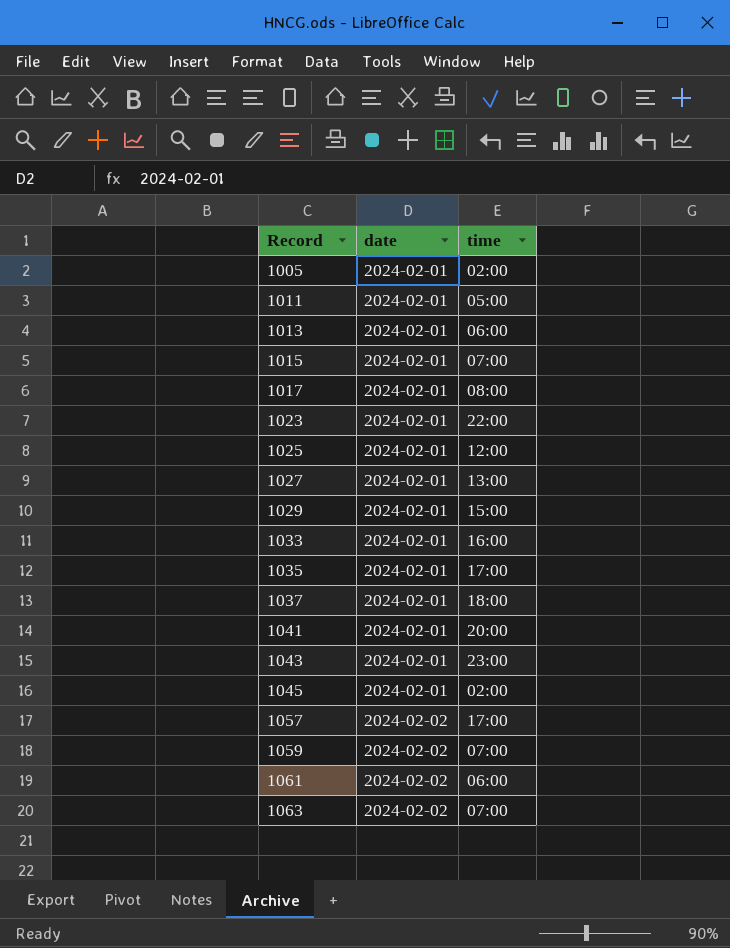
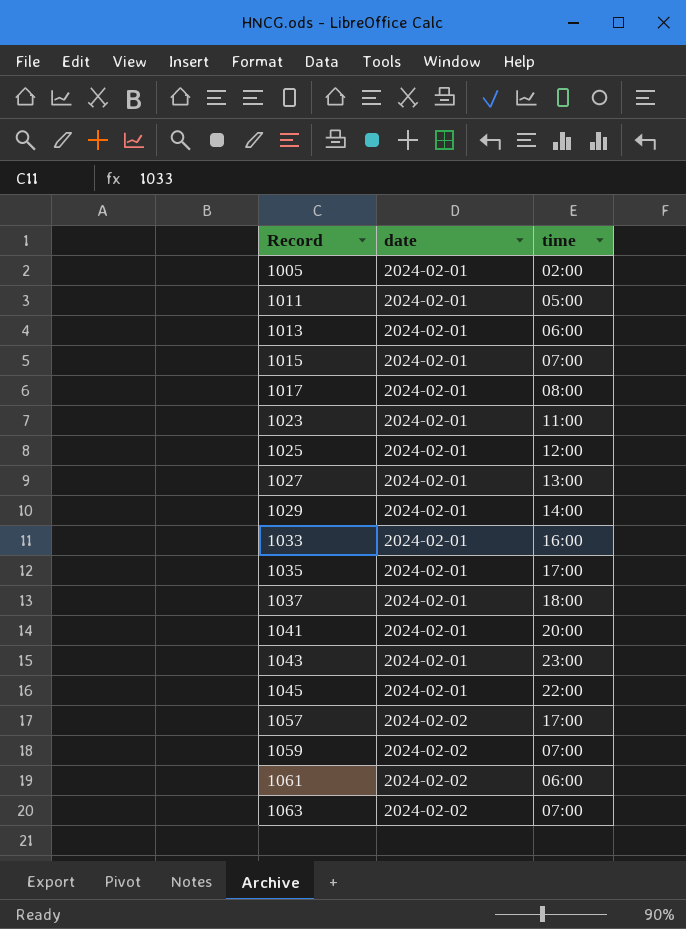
1023 | time: 22:00 -> 11:00
1029 | time: 15:00 -> 14:00
1045 | time: 02:00 -> 22:00

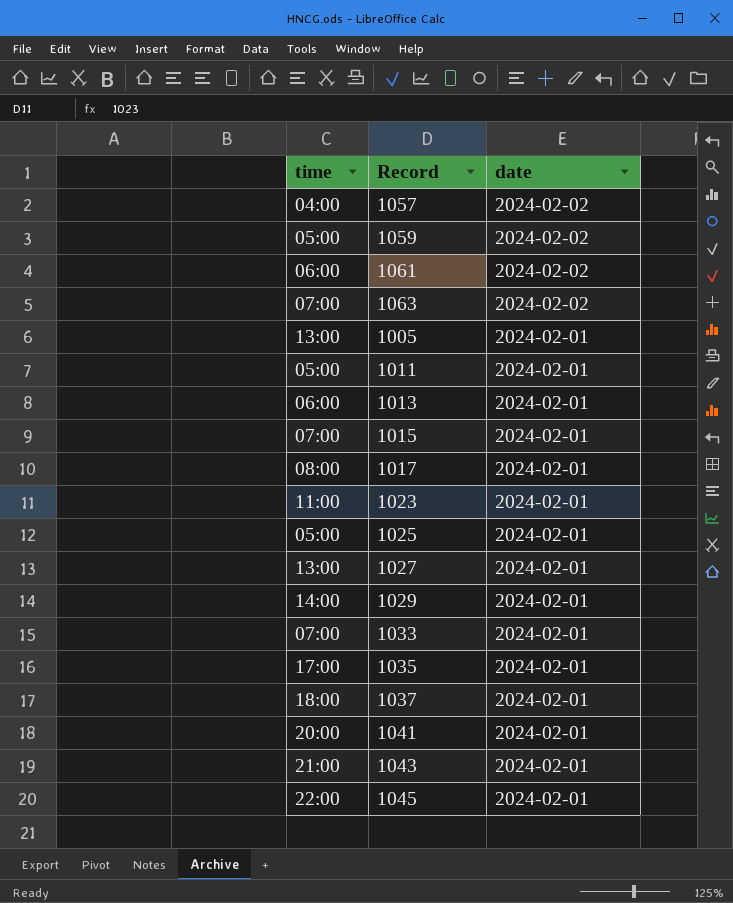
row order: Record ascending -> date descending
column time | position: 3 -> 1
1057 | time: 17:00 -> 04:00
1059 | time: 07:00 -> 05:00
1005 | time: 02:00 -> 13:00
1025 | time: 12:00 -> 05:00
1033 | time: 16:00 -> 07:00
1043 | time: 23:00 -> 21:00

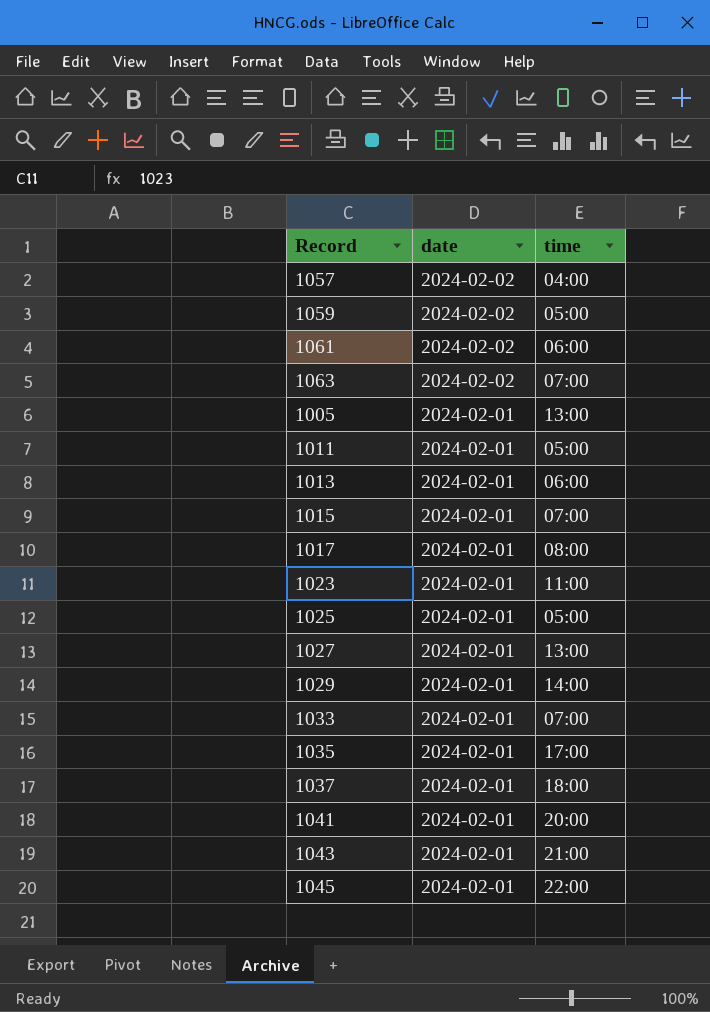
column time | position: 1 -> 3

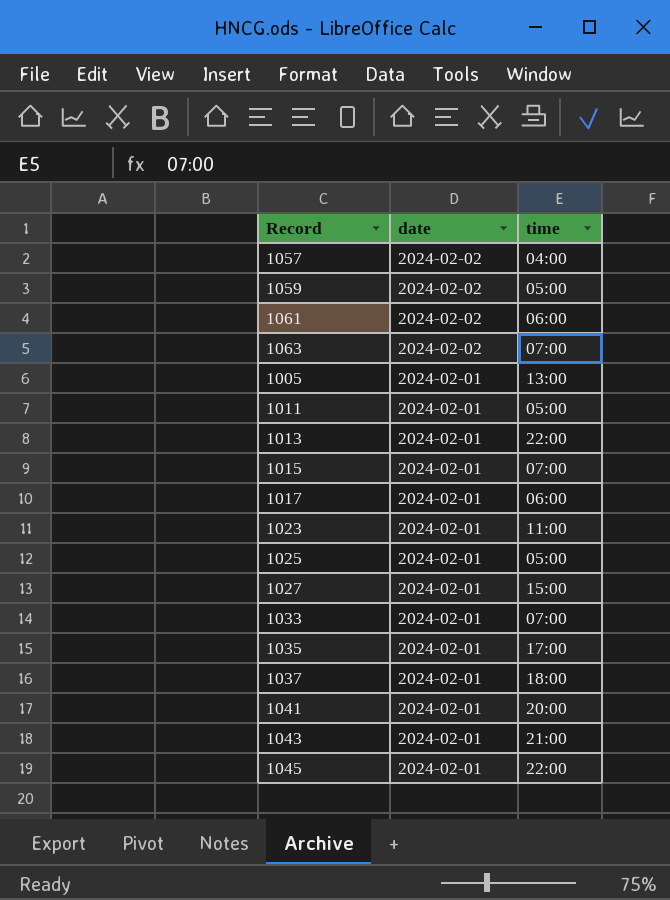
row 1029: 2024-02-01 | 14:00 -> none
1013 | time: 06:00 -> 22:00
1017 | time: 08:00 -> 06:00
1027 | time: 13:00 -> 15:00

